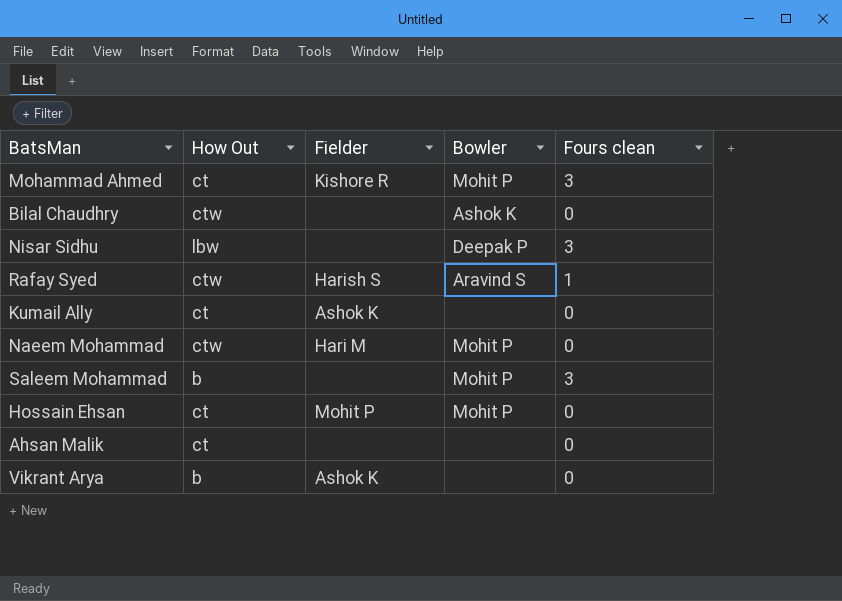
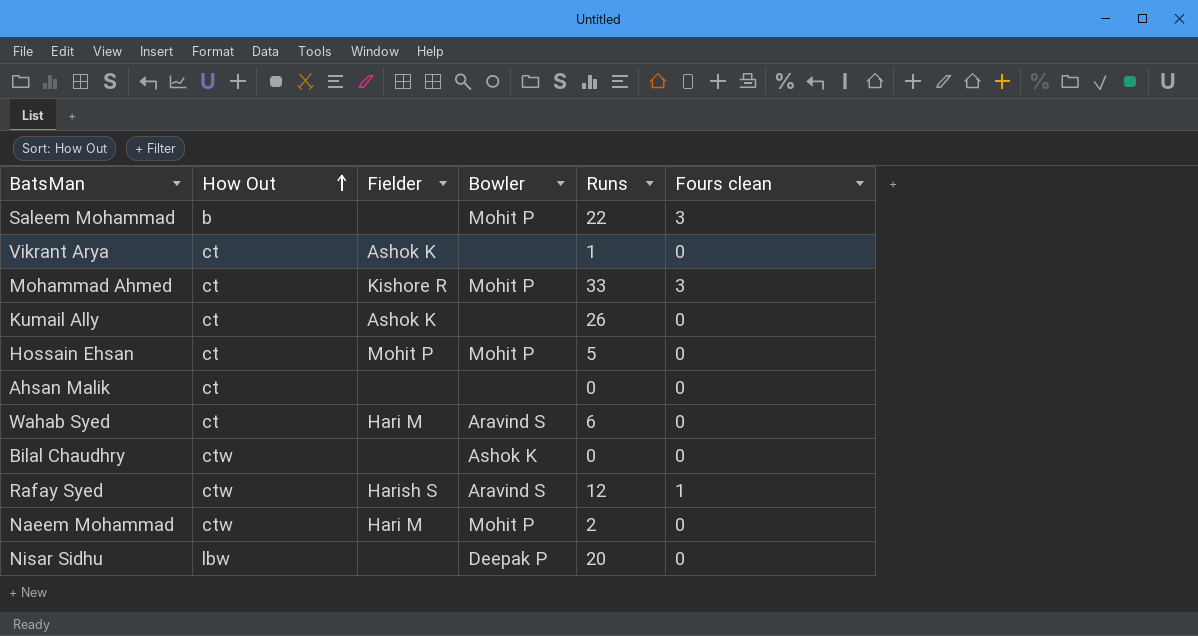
row order: none -> How Out ascending
column Runs | position: none -> 5
Vikrant Arya | How Out: b -> ct
row Wahab Syed: none -> ct | Hari M | Aravind S | 6 | 0
Nisar Sidhu | Fours clean: 3 -> 0

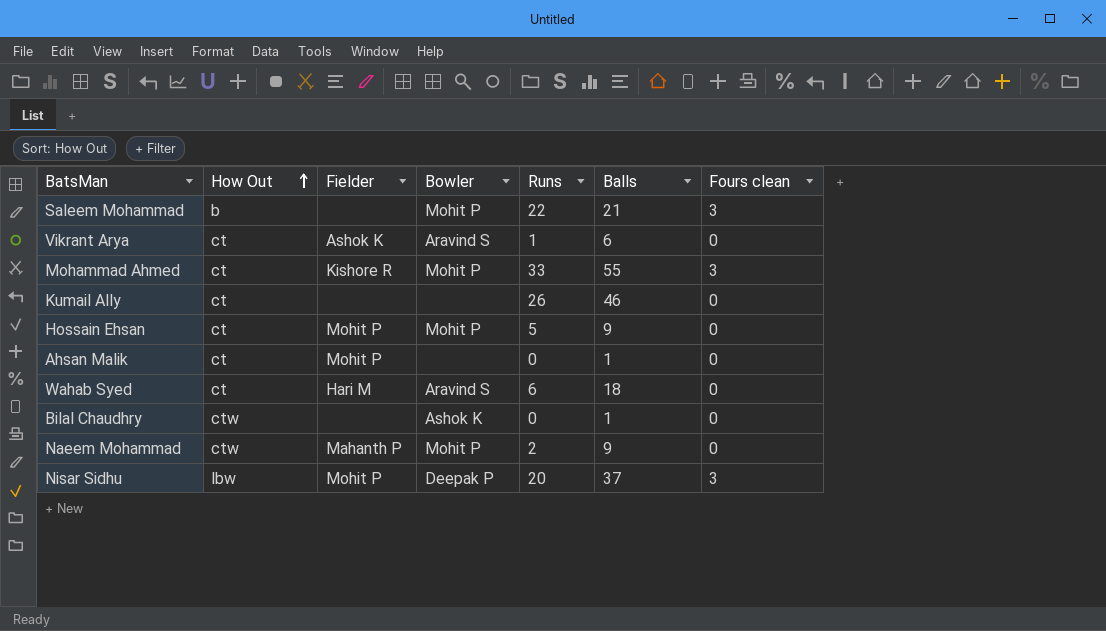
column Balls | position: none -> 6
row Rafay Syed: ctw | Harish S | Aravind S | 12 | 1 -> none
Vikrant Arya | Bowler: none -> Aravind S
Kumail Ally | Fielder: Ashok K -> none
Ahsan Malik | Fielder: none -> Mohit P
Naeem Mohammad | Fielder: Hari M -> Mahanth P
Nisar Sidhu | Fielder: none -> Mohit P
Nisar Sidhu | Fours clean: 0 -> 3

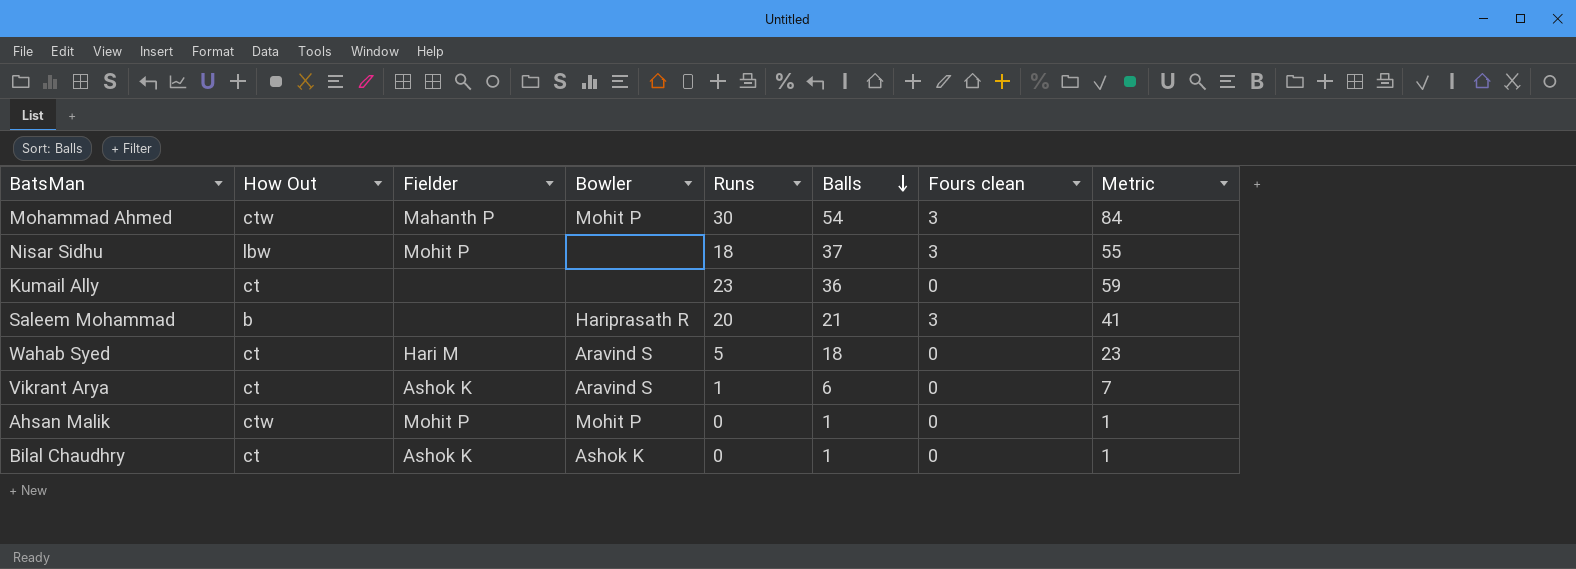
row order: How Out ascending -> Balls descending
column Metric | formula: none -> [Runs] + [Balls]
row Hossain Ehsan: ct | Mohit P | Mohit P | 5 | 9 | 0 -> none
row Naeem Mohammad: ctw | Mahanth P | Mohit P | 2 | 9 | 0 -> none
Mohammad Ahmed | How Out: ct -> ctw
Mohammad Ahmed | Fielder: Kishore R -> Mahanth P
Mohammad Ahmed | Runs: 33 -> 30
Mohammad Ahmed | Balls: 55 -> 54
Nisar Sidhu | Bowler: Deepak P -> none
Nisar Sidhu | Runs: 20 -> 18
Kumail Ally | Runs: 26 -> 23
Kumail Ally | Balls: 46 -> 36
Saleem Mohammad | Bowler: Mohit P -> Hariprasath R
Saleem Mohammad | Runs: 22 -> 20
Wahab Syed | Runs: 6 -> 5
Ahsan Malik | How Out: ct -> ctw
Ahsan Malik | Bowler: none -> Mohit P
Bilal Chaudhry | How Out: ctw -> ct
Bilal Chaudhry | Fielder: none -> Ashok K

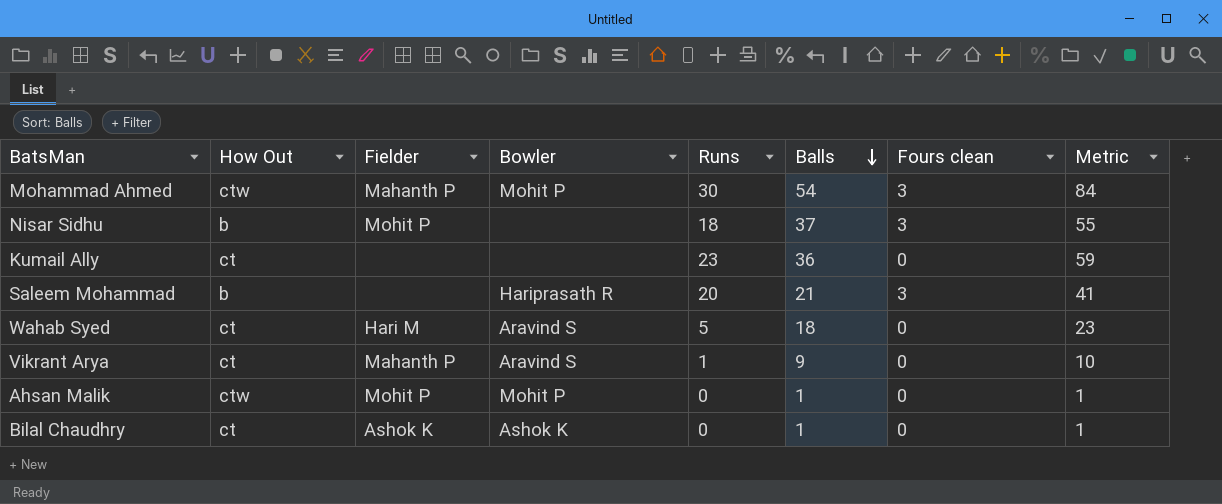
Nisar Sidhu | How Out: lbw -> b
Vikrant Arya | Fielder: Ashok K -> Mahanth P
Vikrant Arya | Balls: 6 -> 9
Vikrant Arya | Metric: 7 -> 10

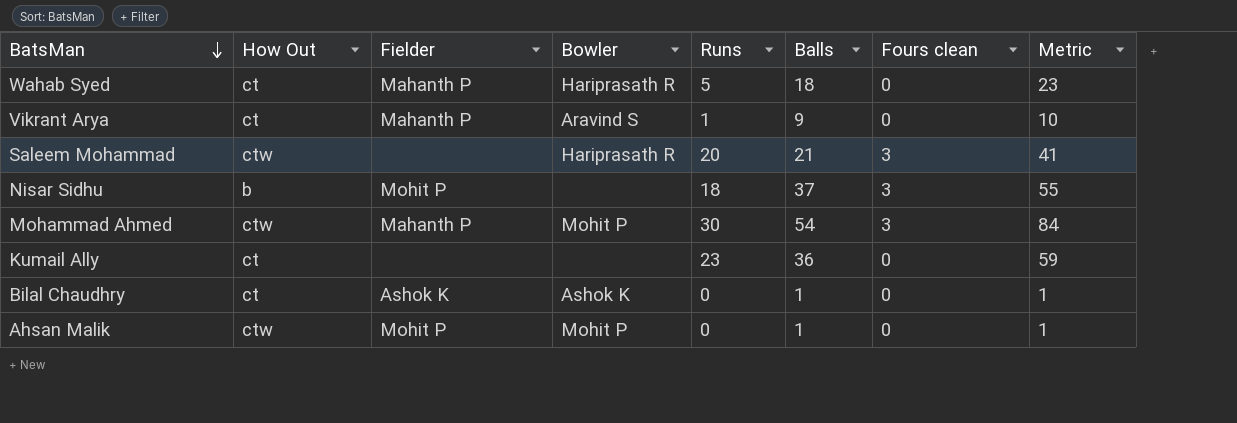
row order: Balls descending -> BatsMan descending
Wahab Syed | Fielder: Hari M -> Mahanth P
Wahab Syed | Bowler: Aravind S -> Hariprasath R
Saleem Mohammad | How Out: b -> ctw

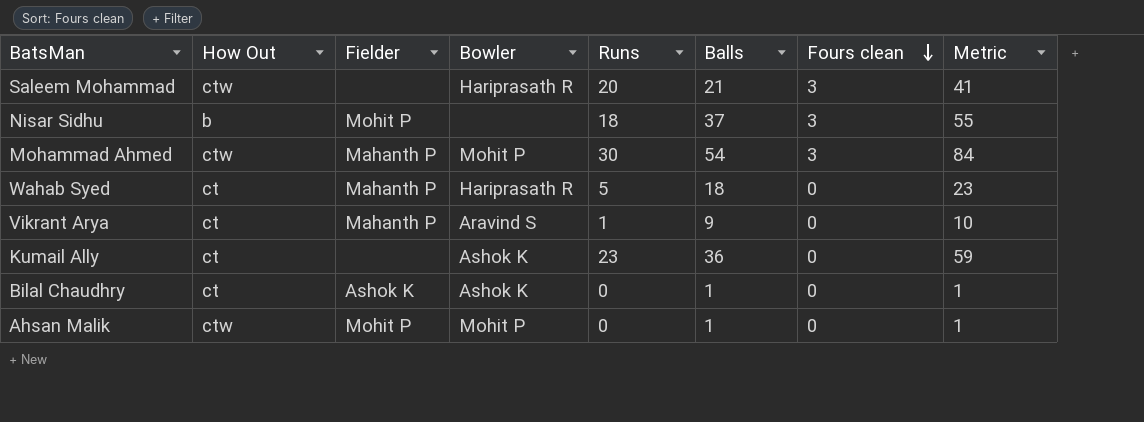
row order: BatsMan descending -> Fours clean descending
Kumail Ally | Bowler: none -> Ashok K

